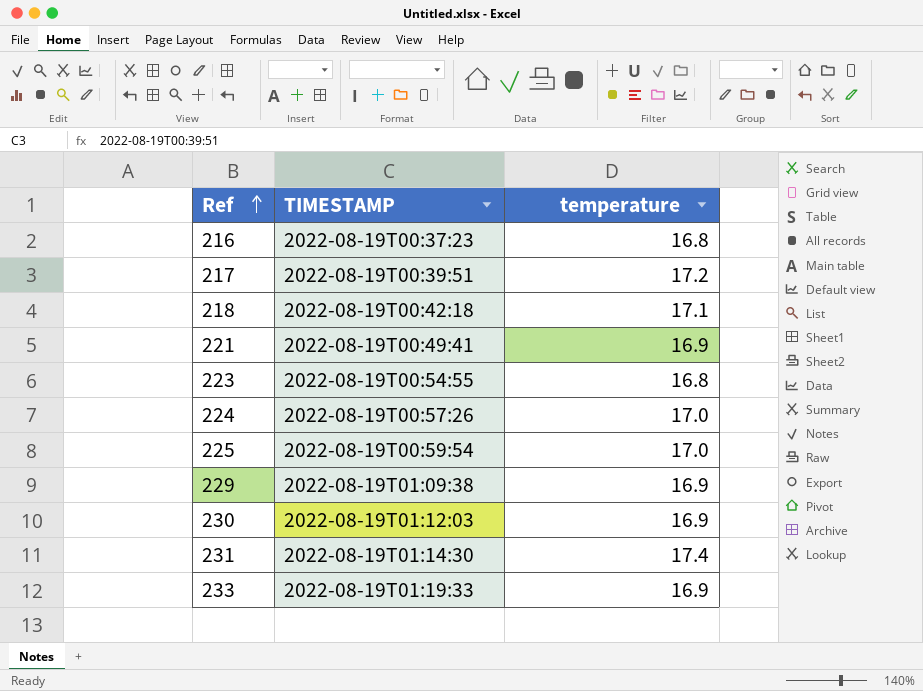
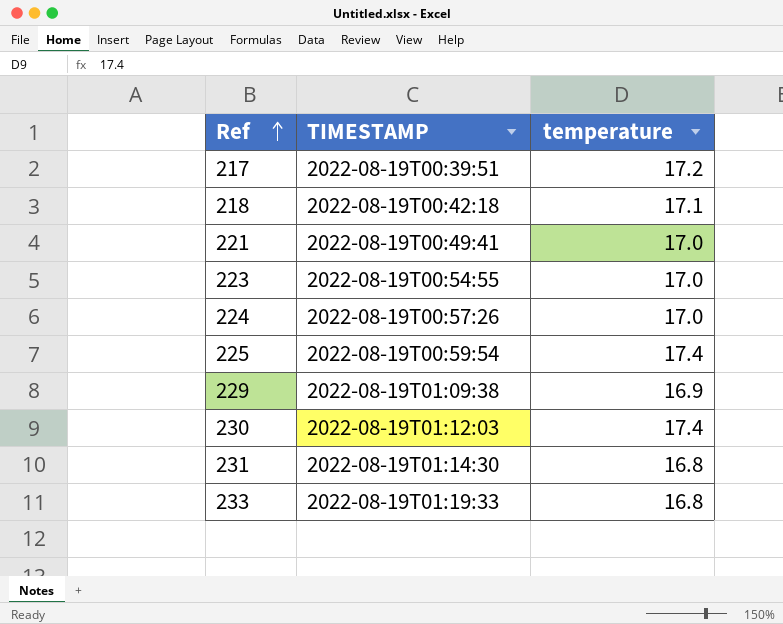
row 216: 2022-08-19T00:37:23 | 16.8 -> none
221 | temperature: 16.9 -> 17.0
223 | temperature: 16.8 -> 17.0
225 | temperature: 17.0 -> 17.4
230 | temperature: 16.9 -> 17.4
231 | temperature: 17.4 -> 16.8
233 | temperature: 16.9 -> 16.8

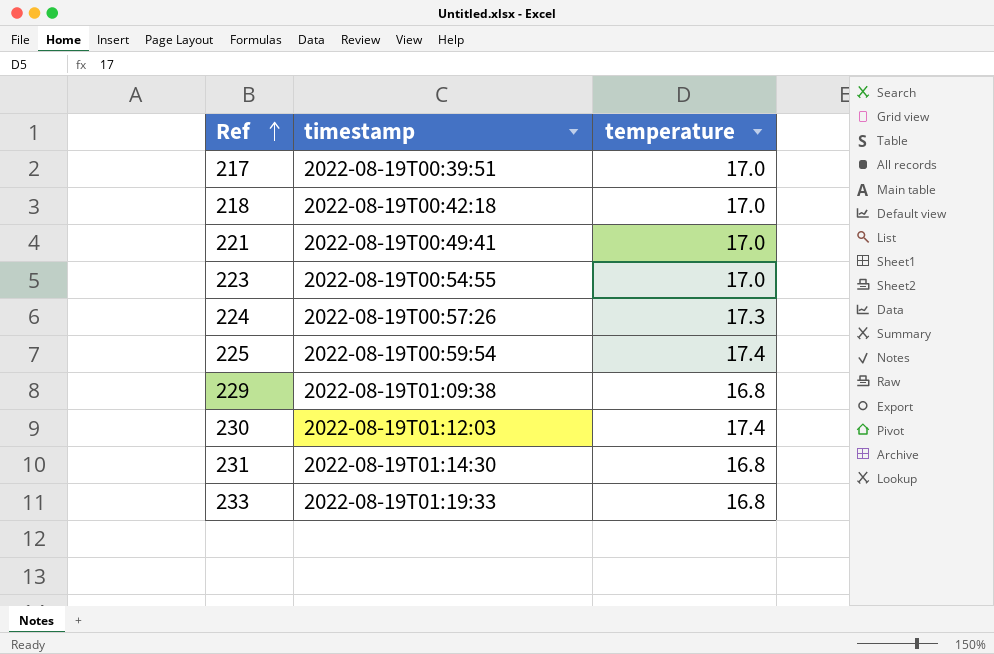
column name: TIMESTAMP -> timestamp
217 | temperature: 17.2 -> 17.0
218 | temperature: 17.1 -> 17.0
224 | temperature: 17.0 -> 17.3
229 | temperature: 16.9 -> 16.8

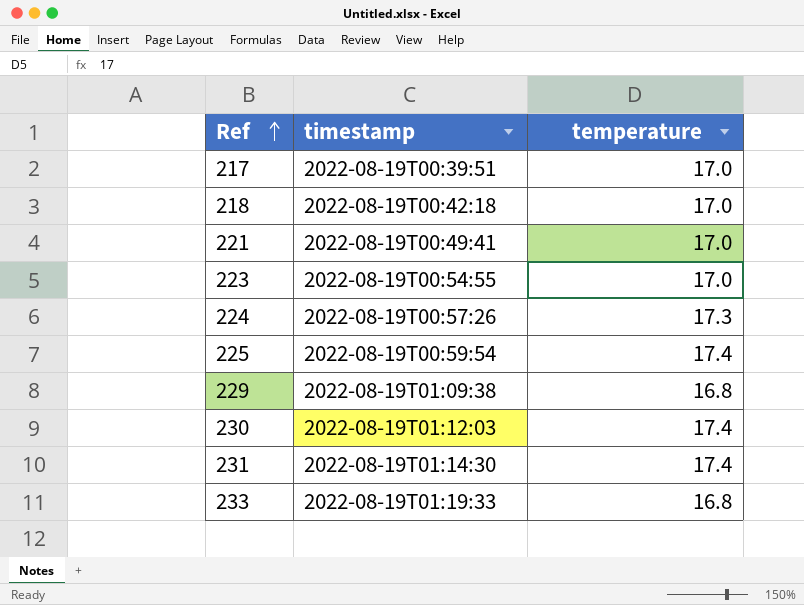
231 | temperature: 16.8 -> 17.4

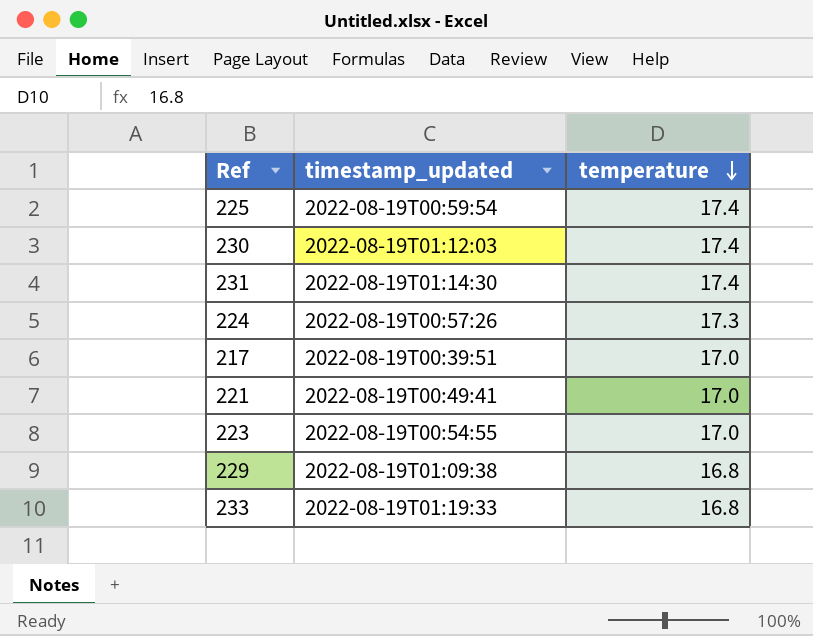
row order: Ref ascending -> temperature descending
column name: timestamp -> timestamp_updated
row 218: 2022-08-19T00:42:18 | 17.0 -> none

